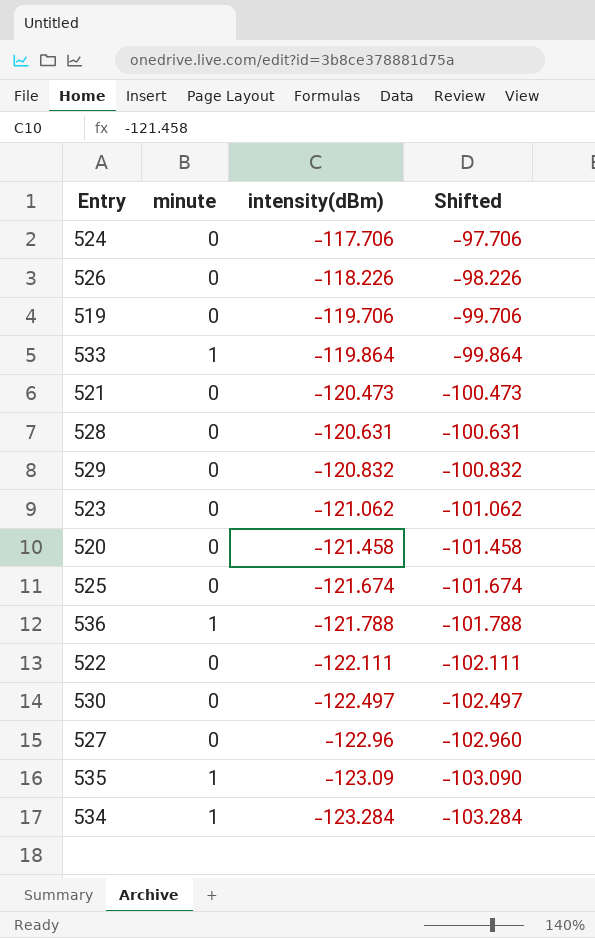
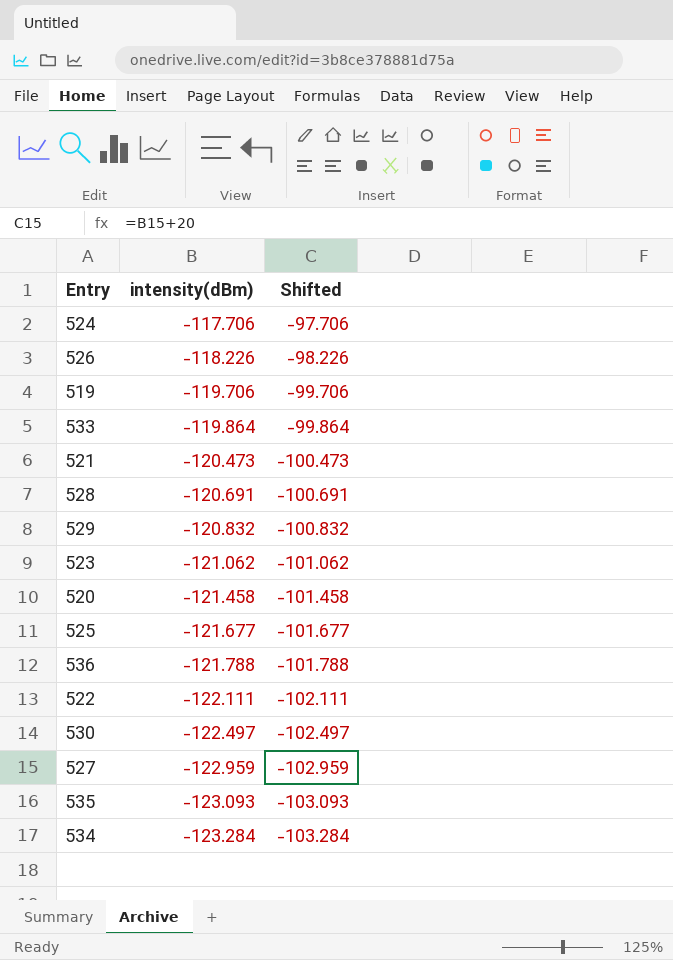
column minute | position: 2 -> none
528 | intensity(dBm): -120.631 -> -120.691
528 | Shifted: -100.631 -> -100.691
525 | intensity(dBm): -121.674 -> -121.677
525 | Shifted: -101.674 -> -101.677
527 | intensity(dBm): -122.96 -> -122.959
527 | Shifted: -102.960 -> -102.959
535 | intensity(dBm): -123.09 -> -123.093
535 | Shifted: -103.090 -> -103.093

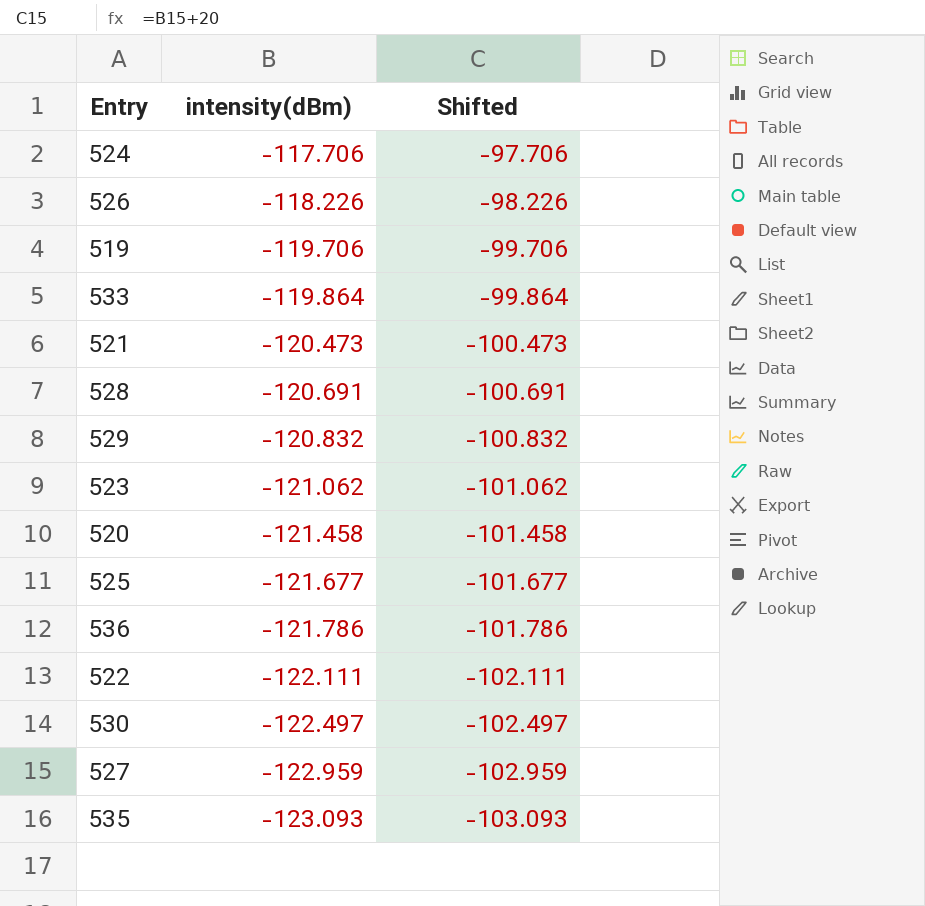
row 534: -123.284 | -103.284 -> none
536 | intensity(dBm): -121.788 -> -121.786
536 | Shifted: -101.788 -> -101.786

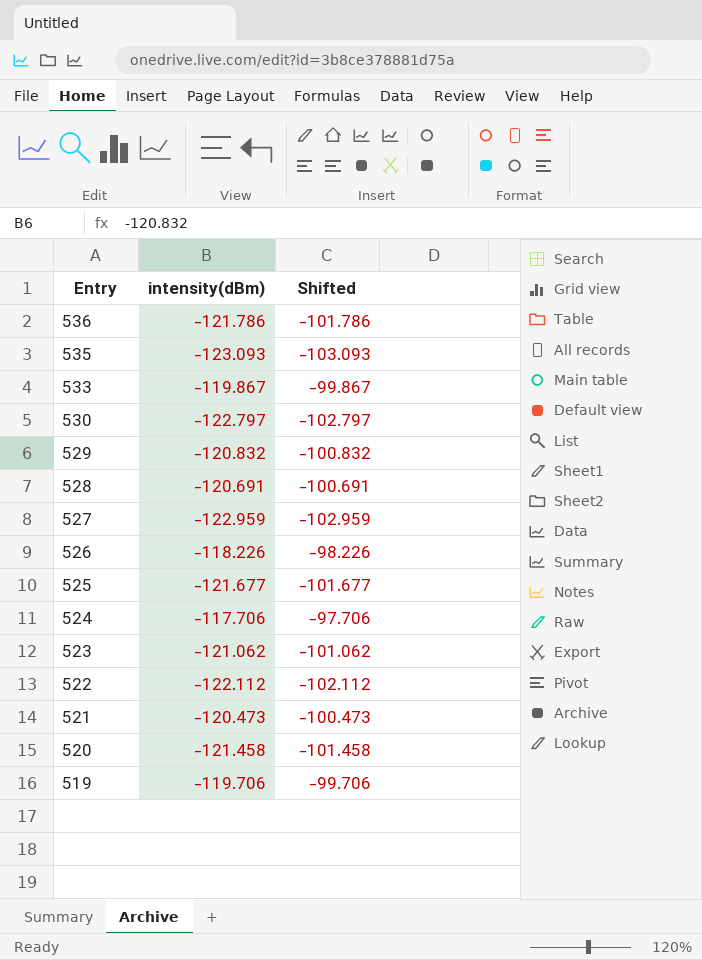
row order: intensity(dBm) descending -> Entry descending
533 | intensity(dBm): -119.864 -> -119.867
533 | Shifted: -99.864 -> -99.867
530 | intensity(dBm): -122.497 -> -122.797
530 | Shifted: -102.497 -> -102.797
522 | intensity(dBm): -122.111 -> -122.112
522 | Shifted: -102.111 -> -102.112

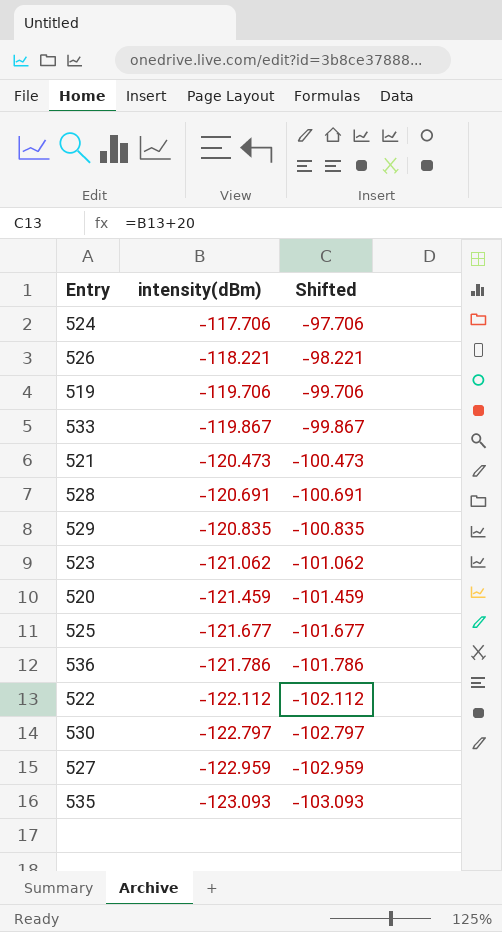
row order: Entry descending -> intensity(dBm) descending
526 | intensity(dBm): -118.226 -> -118.221
526 | Shifted: -98.226 -> -98.221
529 | intensity(dBm): -120.832 -> -120.835
529 | Shifted: -100.832 -> -100.835
520 | intensity(dBm): -121.458 -> -121.459
520 | Shifted: -101.458 -> -101.459

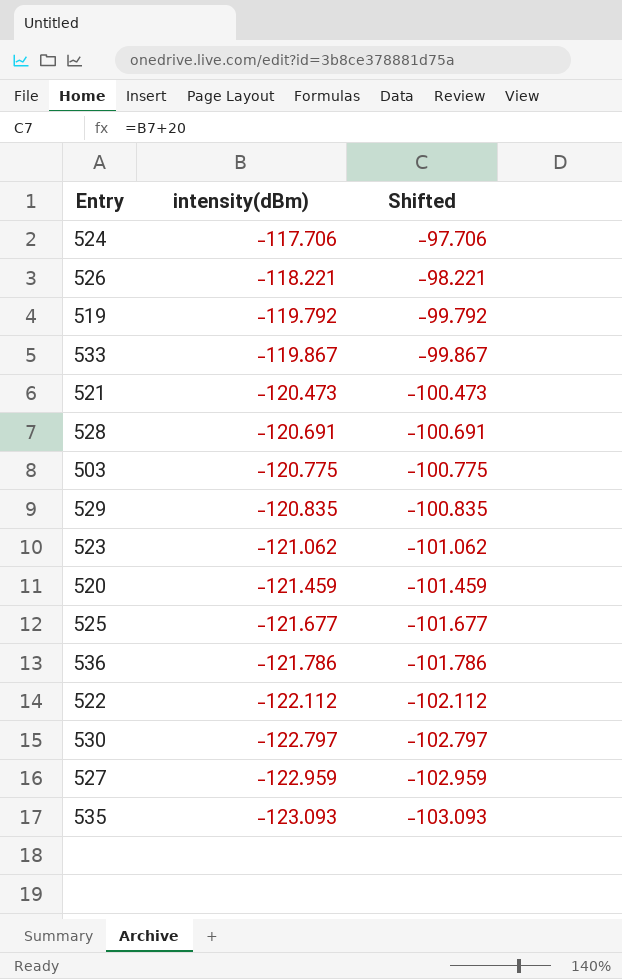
519 | intensity(dBm): -119.706 -> -119.792
519 | Shifted: -99.706 -> -99.792
row 503: none -> -120.775 | -100.775

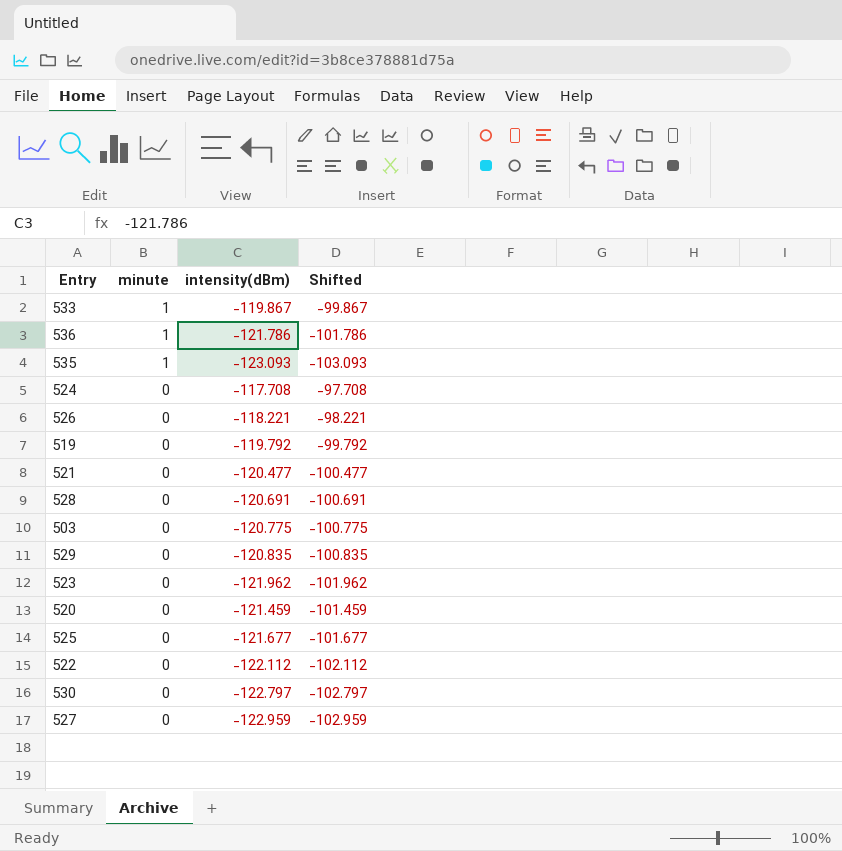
row order: intensity(dBm) descending -> minute descending
column minute | position: none -> 2
524 | intensity(dBm): -117.706 -> -117.708
524 | Shifted: -97.706 -> -97.708
521 | intensity(dBm): -120.473 -> -120.477
521 | Shifted: -100.473 -> -100.477
523 | intensity(dBm): -121.062 -> -121.962
523 | Shifted: -101.062 -> -101.962

